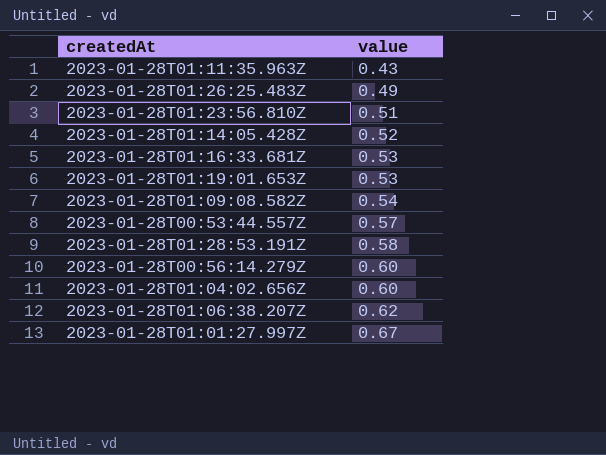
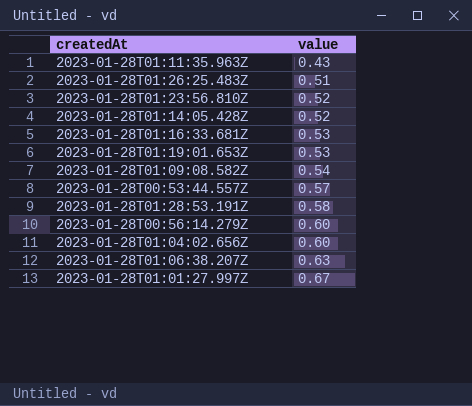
2023-01-28T01:26:25.483Z | value: 0.49 -> 0.51
2023-01-28T01:23:56.810Z | value: 0.51 -> 0.52
2023-01-28T01:06:38.207Z | value: 0.62 -> 0.63

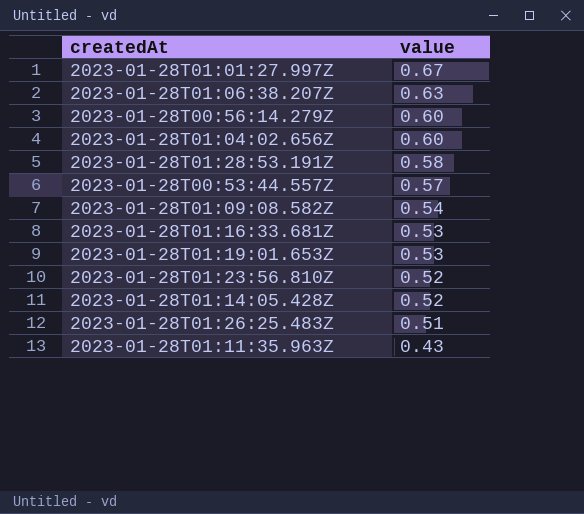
row order: value ascending -> value descending

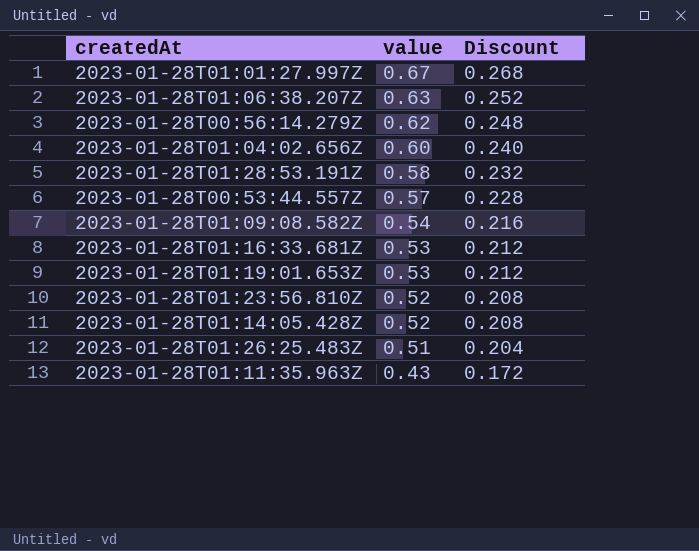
column Discount | formula: none -> [value] * 0.4
2023-01-28T00:56:14.279Z | value: 0.60 -> 0.62

